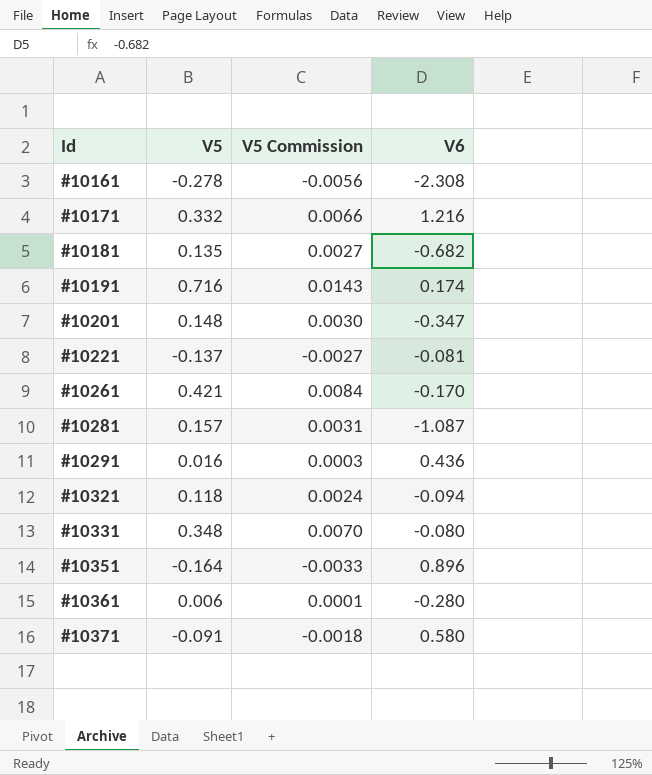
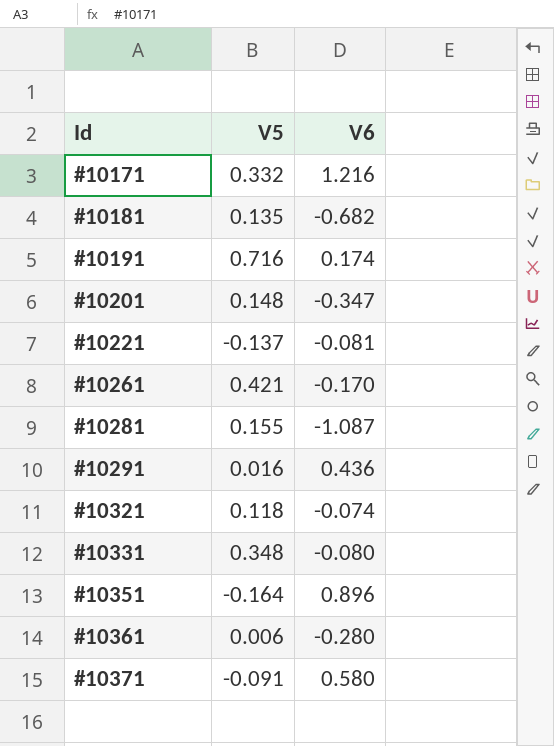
column V5 Commission | formula: [V5] * 0.02 -> none
row #10161: -0.278 | -0.0056 | -2.308 -> none
#10281 | V5: 0.157 -> 0.155
#10321 | V6: -0.094 -> -0.074

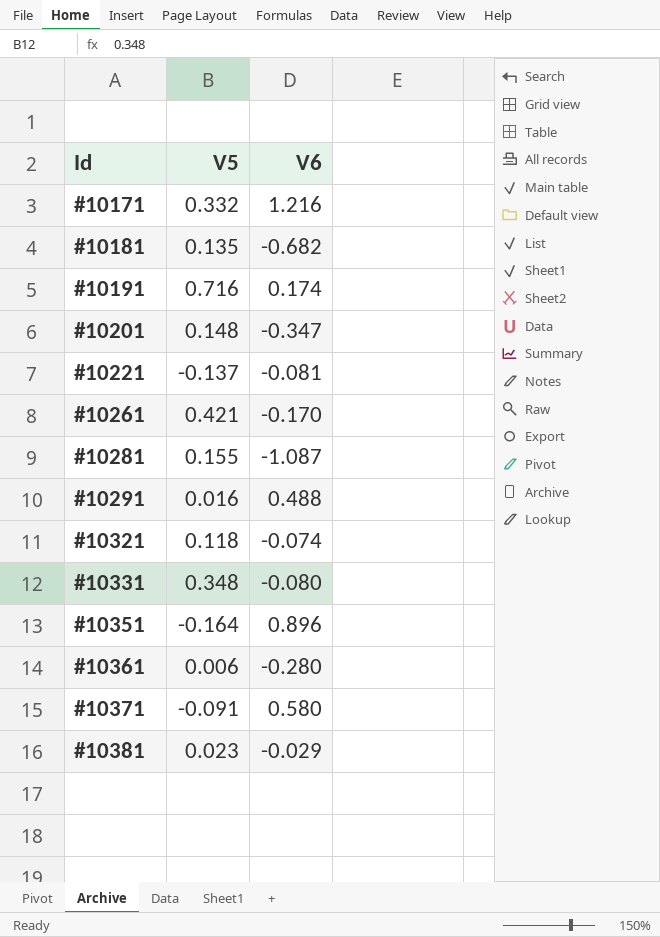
#10291 | V6: 0.436 -> 0.488
row #10381: none -> 0.023 | -0.029

